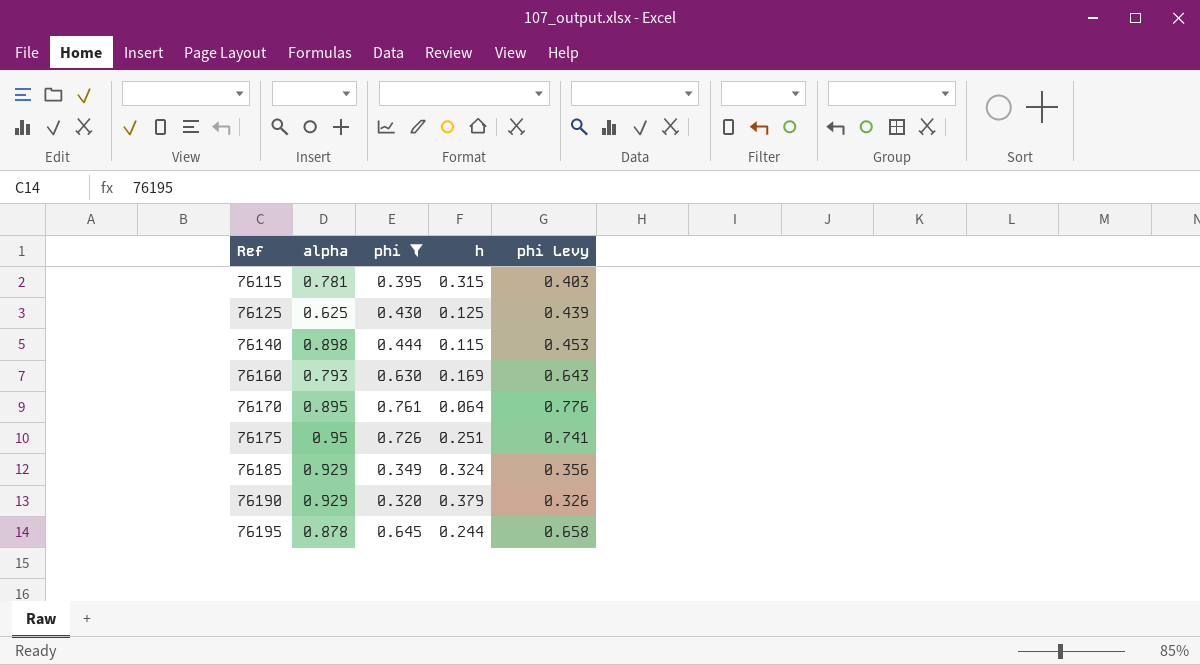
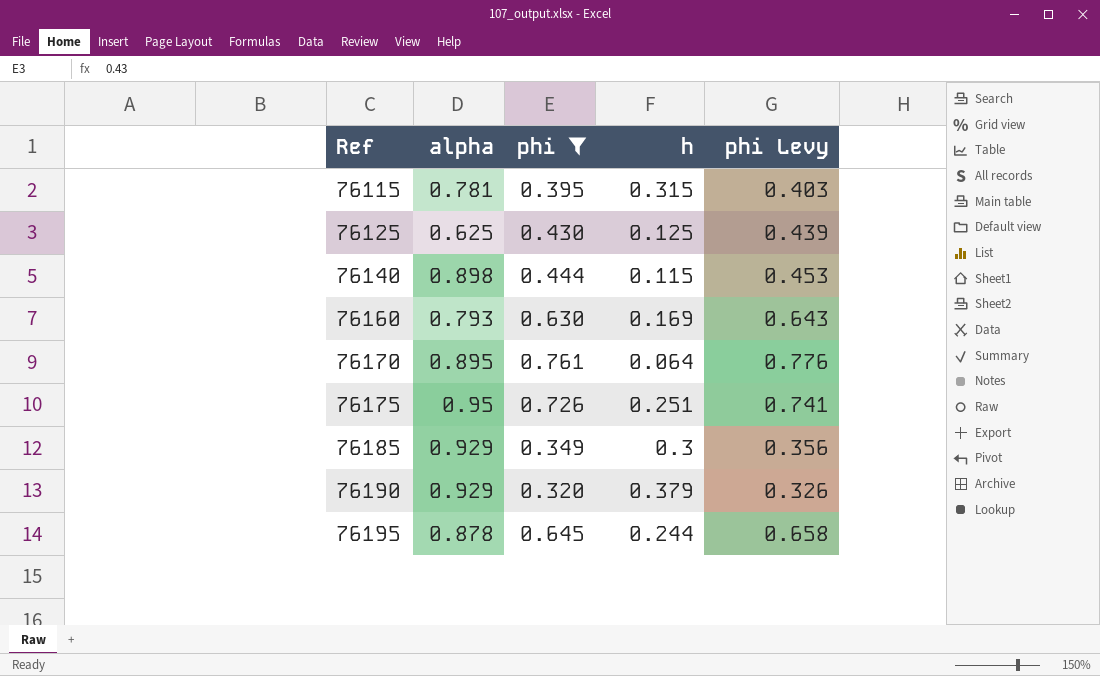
76185 | h: 0.324 -> 0.3

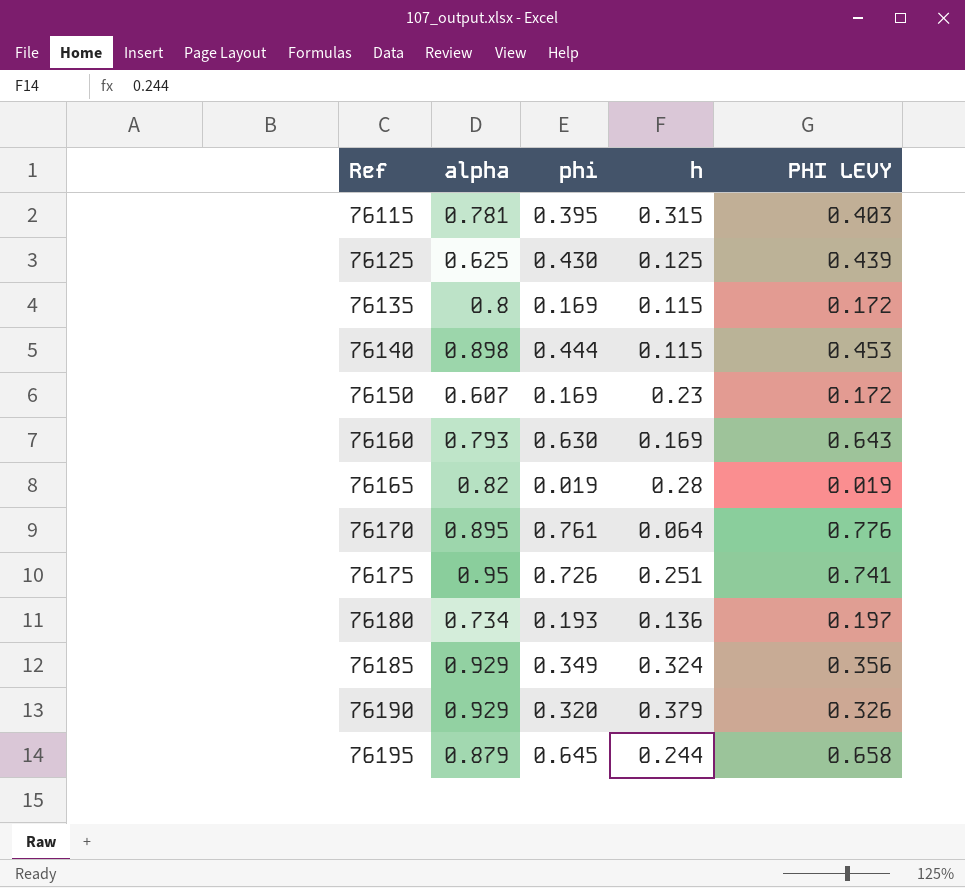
filter: phi >= 0.320 -> none
column name: phi Levy -> PHI LEVY
76185 | h: 0.3 -> 0.324
76195 | alpha: 0.878 -> 0.879

